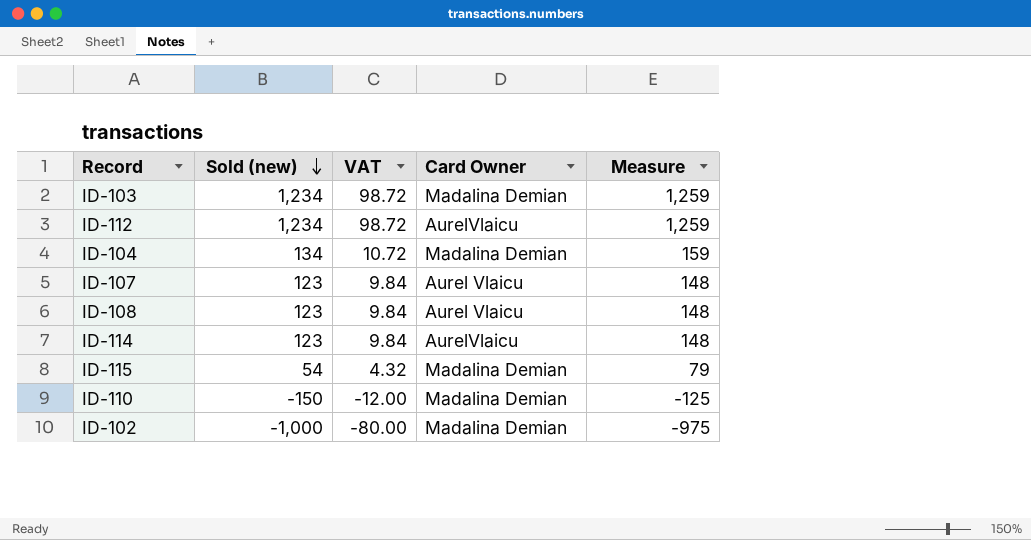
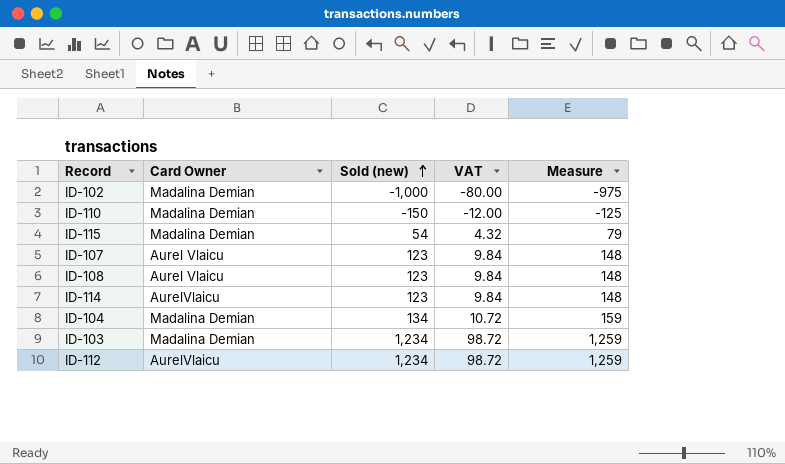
row order: Sold (new) descending -> Sold (new) ascending
column Card Owner | position: 4 -> 2

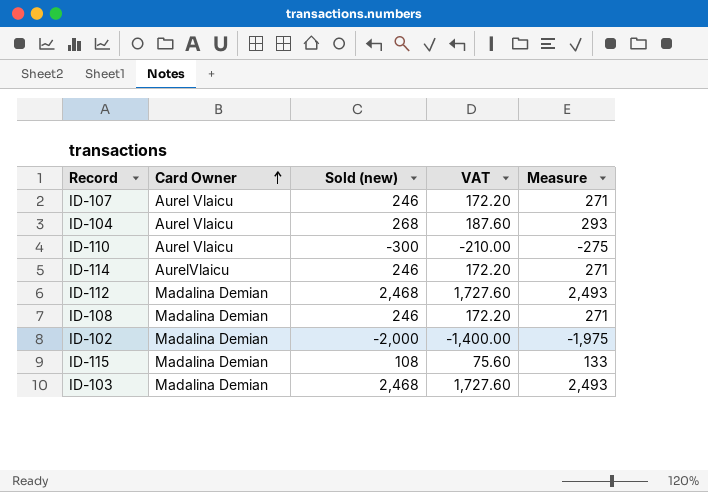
row order: Sold (new) ascending -> Card Owner ascending
column VAT | formula: [Sold (new)] * 0.08 -> [Sold (new)] * 0.7
ID-107 | Sold (new): 123 -> 246
ID-107 | Measure: 148 -> 271
ID-104 | Card Owner: Madalina Demian -> Aurel Vlaicu
ID-104 | Sold (new): 134 -> 268
ID-104 | Measure: 159 -> 293
ID-110 | Card Owner: Madalina Demian -> Aurel Vlaicu
ID-110 | Sold (new): -150 -> -300
ID-110 | Measure: -125 -> -275
ID-114 | Sold (new): 123 -> 246
ID-114 | Measure: 148 -> 271
ID-112 | Card Owner: AurelVlaicu -> Madalina Demian
ID-112 | Sold (new): 1,234 -> 2,468
ID-112 | Measure: 1,259 -> 2,493
ID-108 | Card Owner: Aurel Vlaicu -> Madalina Demian
ID-108 | Sold (new): 123 -> 246
ID-108 | Measure: 148 -> 271
ID-102 | Sold (new): -1,000 -> -2,000
ID-102 | Measure: -975 -> -1,975
ID-115 | Sold (new): 54 -> 108
ID-115 | Measure: 79 -> 133
ID-103 | Sold (new): 1,234 -> 2,468
ID-103 | Measure: 1,259 -> 2,493

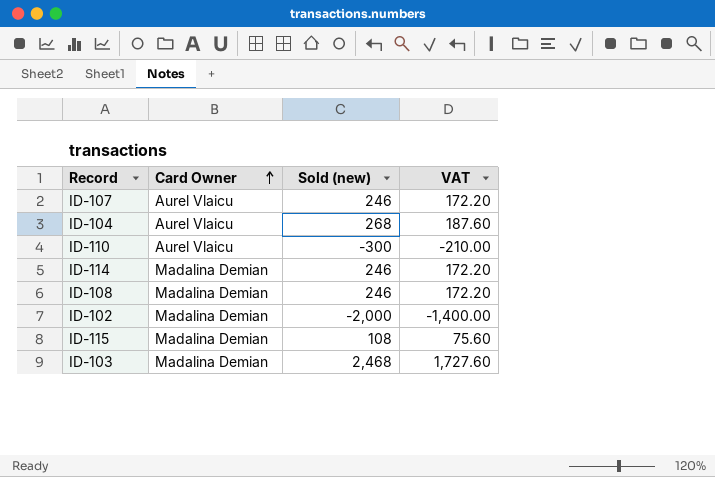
column Measure | formula: [Sold (new)] + 25 -> none
row ID-112: Madalina Demian | 2,468 | 1,727.60 | 2,493 -> none
ID-114 | Card Owner: AurelVlaicu -> Madalina Demian

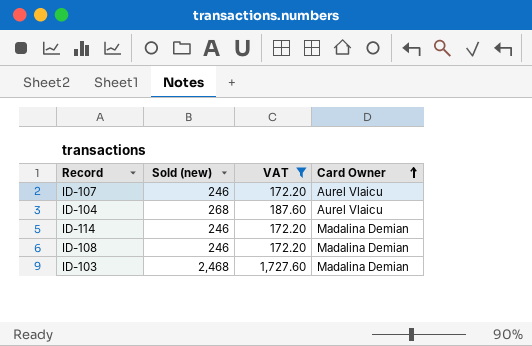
filter: none -> VAT >= 172.20
column Card Owner | position: 2 -> 4

